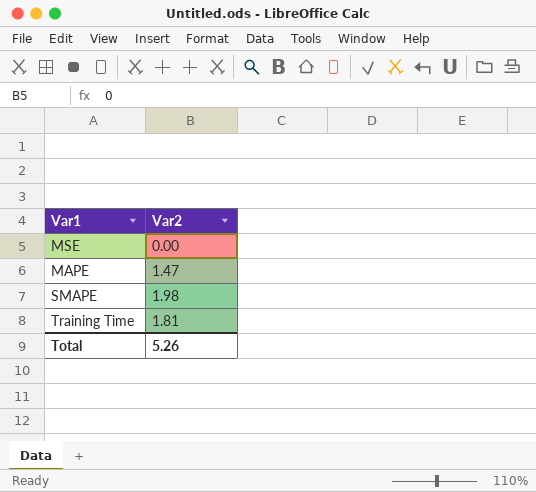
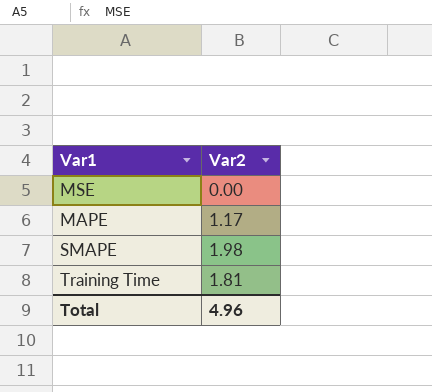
MAPE | Var2: 1.47 -> 1.17
Total | Var2: 5.26 -> 4.96

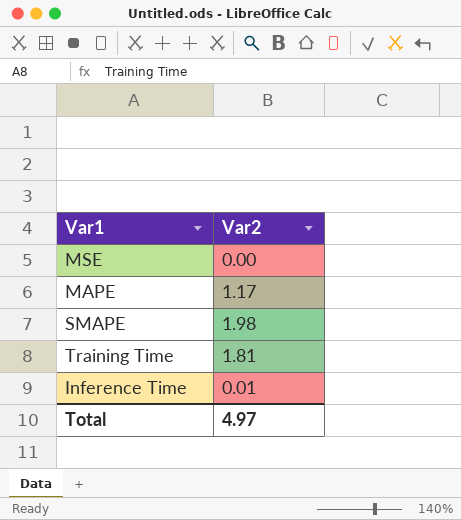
row Inference Time: none -> 0.01
Total | Var2: 4.96 -> 4.97

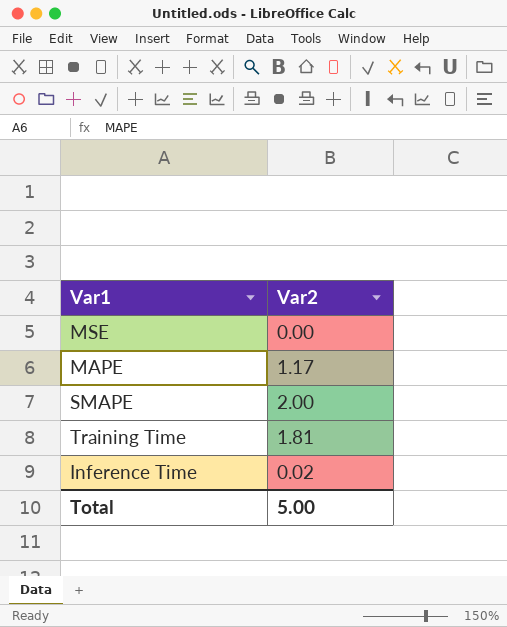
SMAPE | Var2: 1.98 -> 2.00
Inference Time | Var2: 0.01 -> 0.02
Total | Var2: 4.97 -> 5.00

